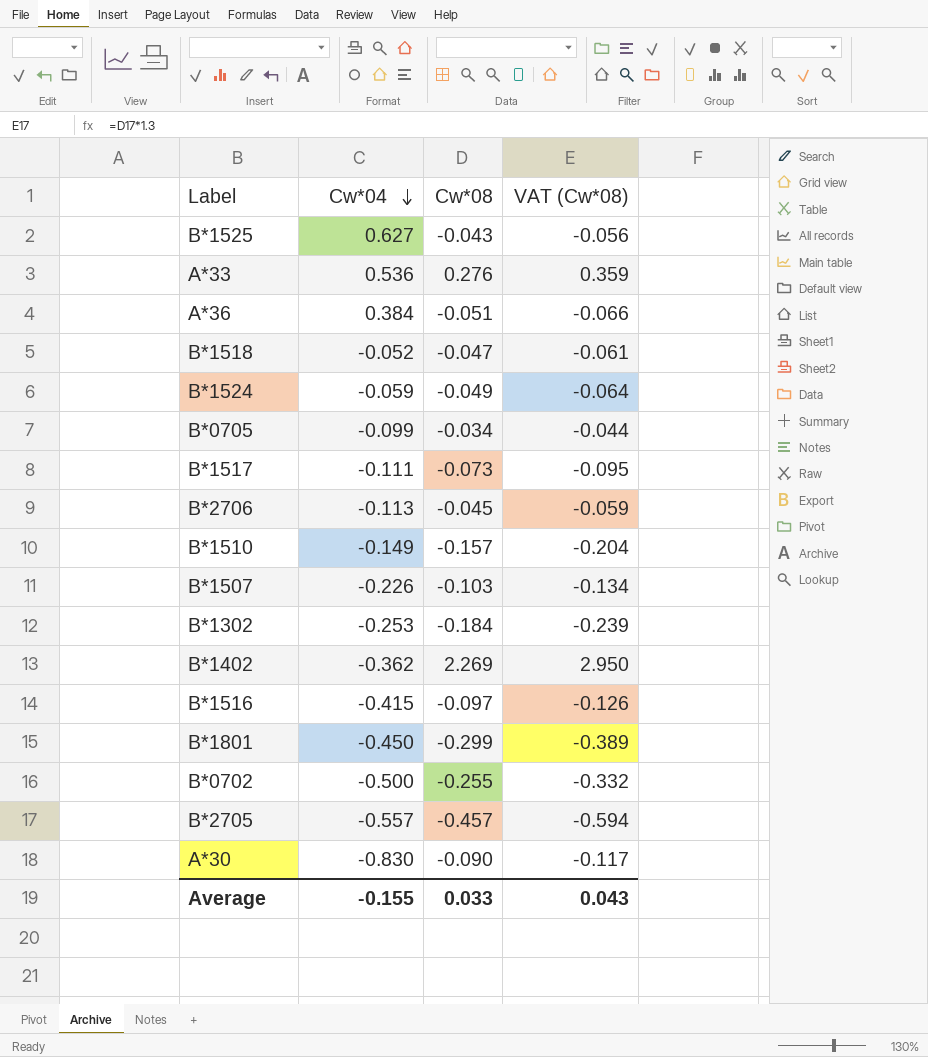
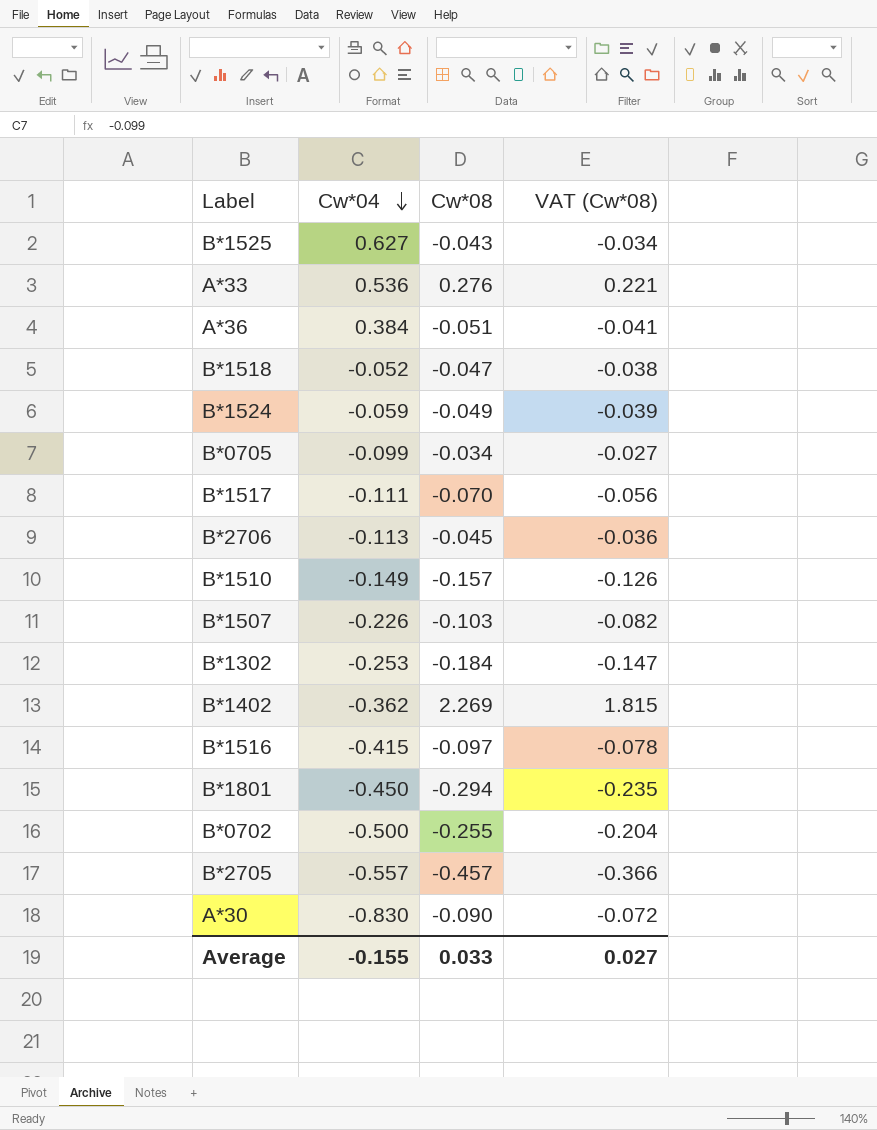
column VAT (Cw*08) | formula: [Cw*08] * 1.3 -> [Cw*08] * 0.8
B*1517 | Cw*08: -0.073 -> -0.070
B*1801 | Cw*08: -0.299 -> -0.294
Average | VAT (Cw*08): 0.043 -> 0.027

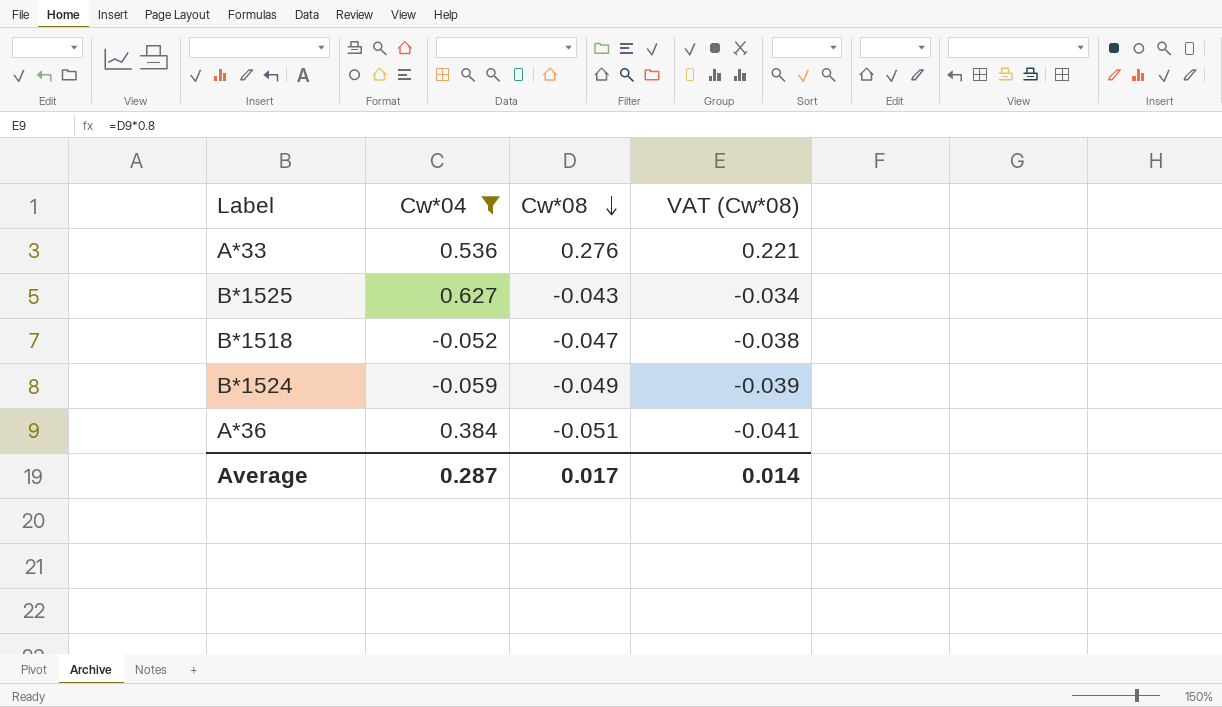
filter: none -> Cw*04 >= -0.059
row order: Cw*04 descending -> Cw*08 descending
Average | Cw*04: -0.155 -> 0.287
Average | Cw*08: 0.033 -> 0.017
Average | VAT (Cw*08): 0.027 -> 0.014

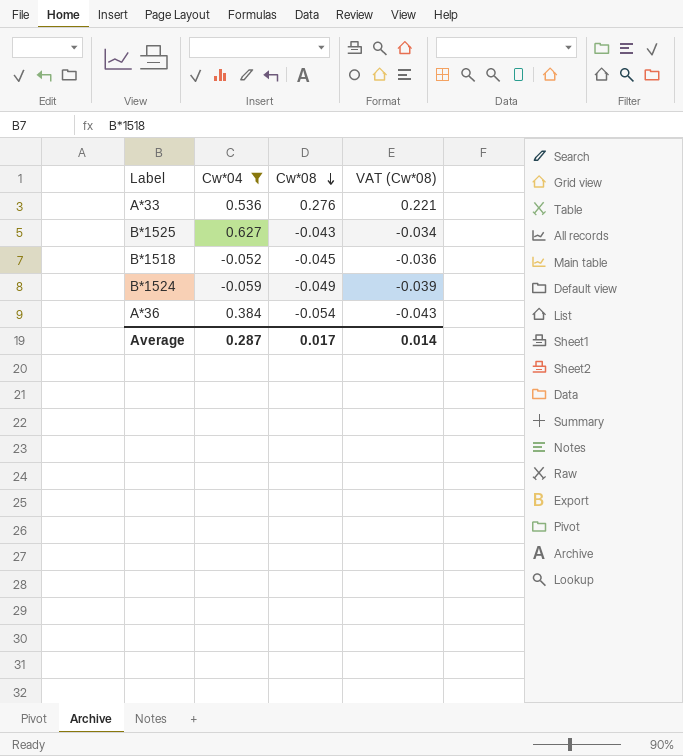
B*1518 | Cw*08: -0.047 -> -0.045
B*1518 | VAT (Cw*08): -0.038 -> -0.036
A*36 | Cw*08: -0.051 -> -0.054
A*36 | VAT (Cw*08): -0.041 -> -0.043

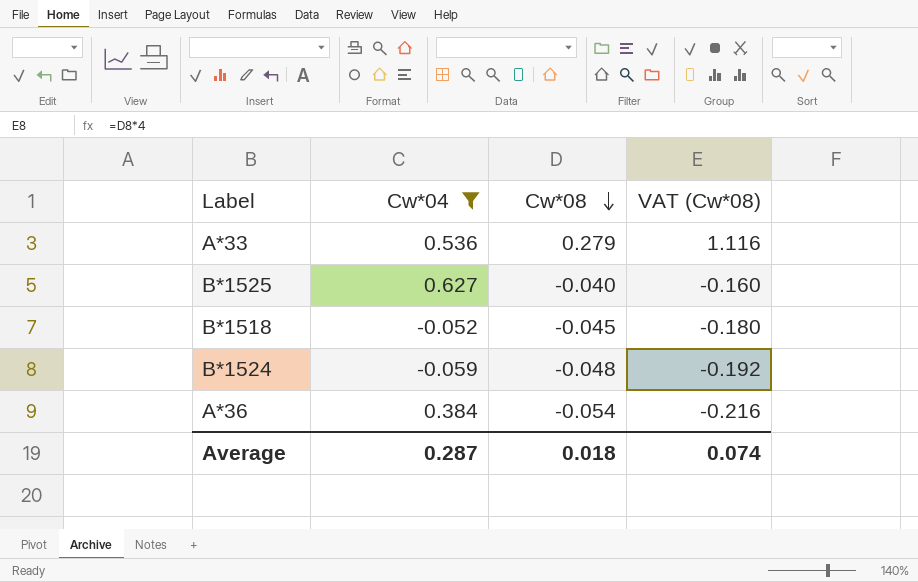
column VAT (Cw*08) | formula: [Cw*08] * 0.8 -> [Cw*08] * 4
A*33 | Cw*08: 0.276 -> 0.279
B*1525 | Cw*08: -0.043 -> -0.040
B*1524 | Cw*08: -0.049 -> -0.048
Average | Cw*08: 0.017 -> 0.018
Average | VAT (Cw*08): 0.014 -> 0.074

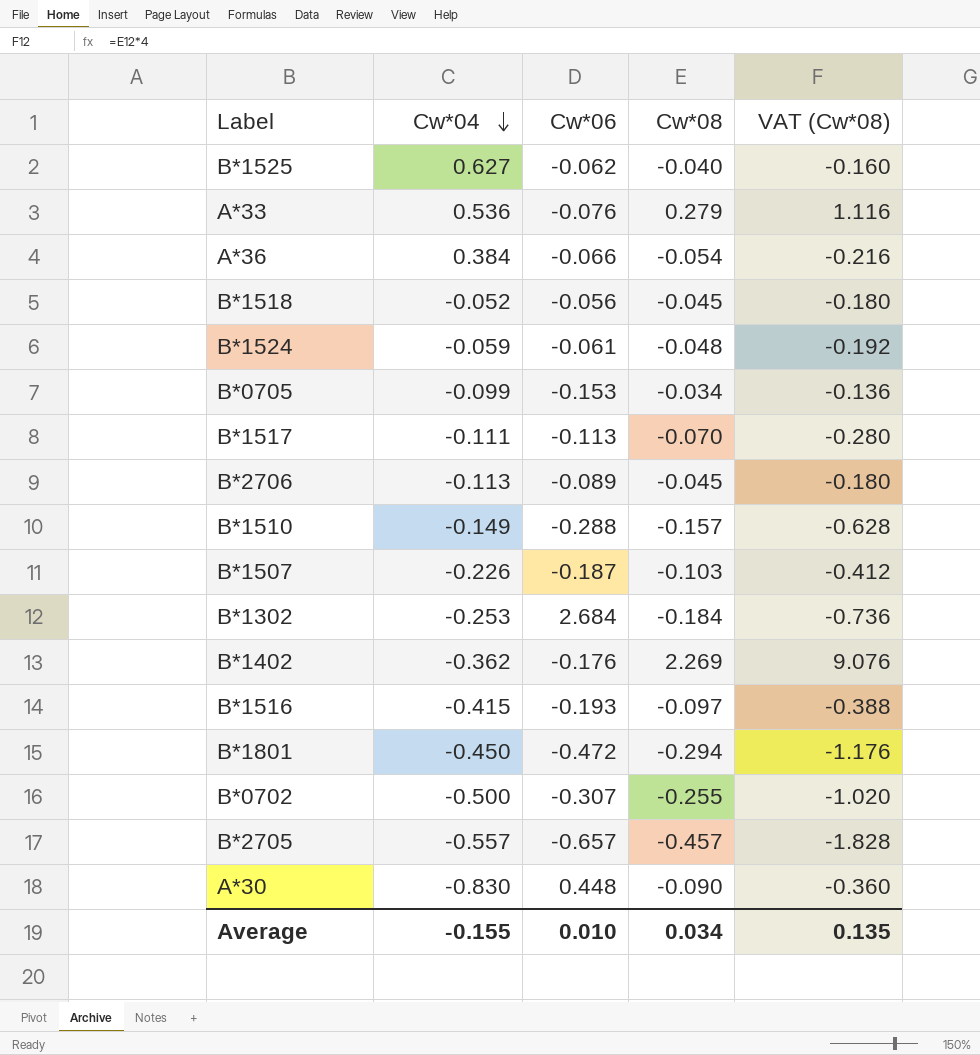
filter: Cw*04 >= -0.059 -> none
row order: Cw*08 descending -> Cw*04 descending
column Cw*06 | position: none -> 3
Average | Cw*04: 0.287 -> -0.155
Average | Cw*08: 0.018 -> 0.034
Average | VAT (Cw*08): 0.074 -> 0.135

